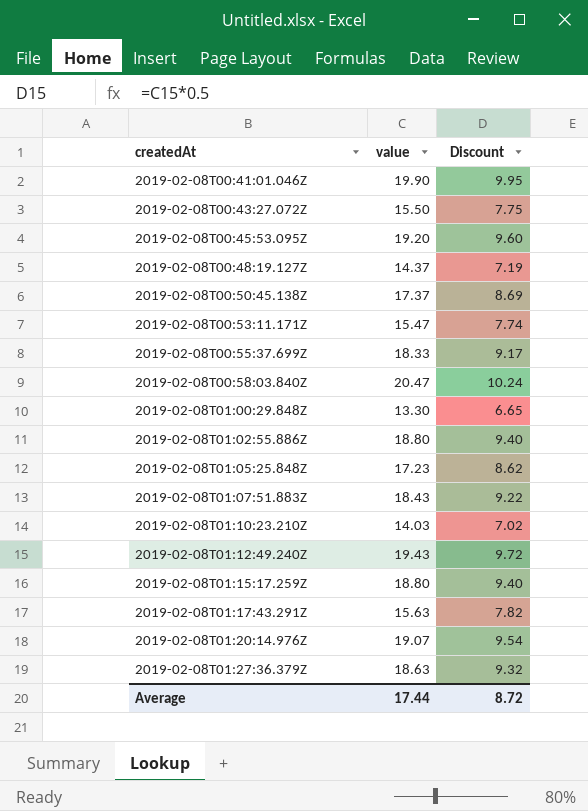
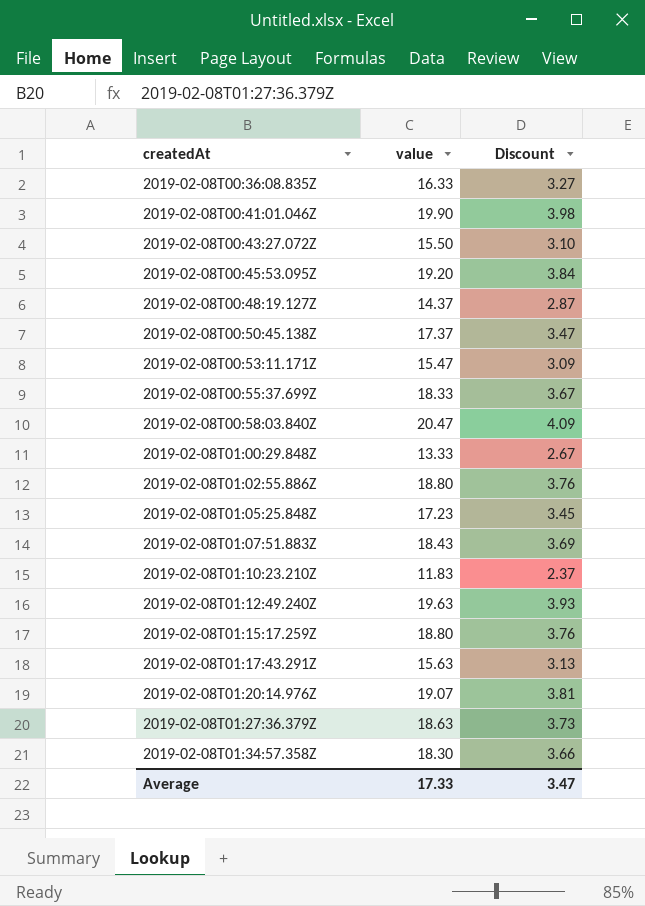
column Discount | formula: [value] * 0.5 -> [value] * 0.2
row 2019-02-08T00:36:08.835Z: none -> 16.33 | 3.27
2019-02-08T01:00:29.848Z | value: 13.30 -> 13.33
2019-02-08T01:10:23.210Z | value: 14.03 -> 11.83
2019-02-08T01:12:49.240Z | value: 19.43 -> 19.63
row 2019-02-08T01:34:57.358Z: none -> 18.30 | 3.66
Average | value: 17.44 -> 17.33
Average | Discount: 8.72 -> 3.47

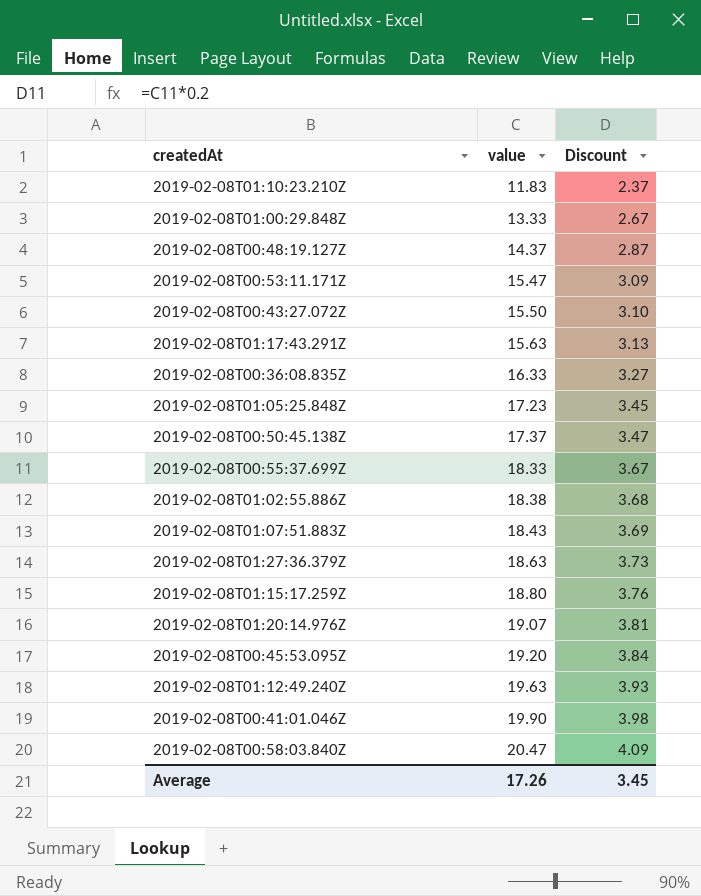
row order: createdAt ascending -> value ascending
row 2019-02-08T01:34:57.358Z: 18.30 | 3.66 -> none
2019-02-08T01:02:55.886Z | value: 18.80 -> 18.38
2019-02-08T01:02:55.886Z | Discount: 3.76 -> 3.68
Average | value: 17.33 -> 17.26
Average | Discount: 3.47 -> 3.45

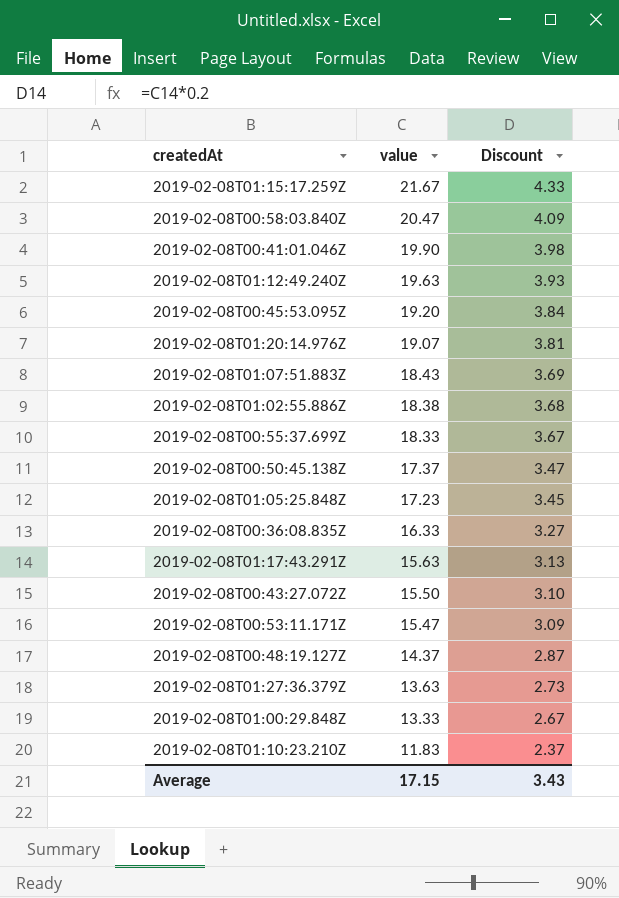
row order: value ascending -> value descending
2019-02-08T01:15:17.259Z | value: 18.80 -> 21.67
2019-02-08T01:15:17.259Z | Discount: 3.76 -> 4.33
2019-02-08T01:27:36.379Z | value: 18.63 -> 13.63
2019-02-08T01:27:36.379Z | Discount: 3.73 -> 2.73
Average | value: 17.26 -> 17.15
Average | Discount: 3.45 -> 3.43

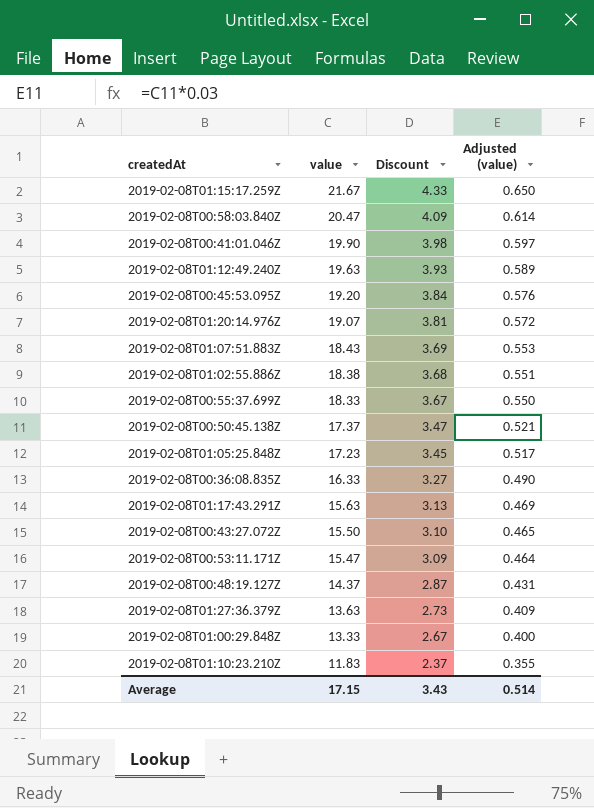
column Adjusted (value) | formula: none -> [value] * 0.03

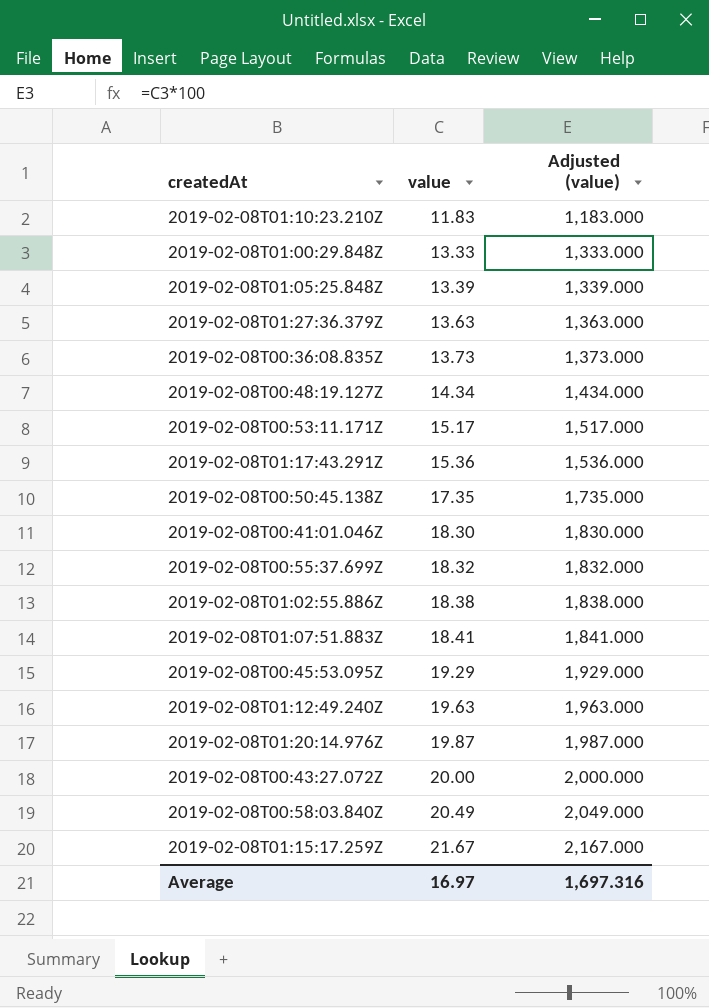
row order: value descending -> value ascending
column Discount | formula: [value] * 0.2 -> none
column Adjusted (value) | formula: [value] * 0.03 -> [value] * 100
2019-02-08T01:05:25.848Z | value: 17.23 -> 13.39
2019-02-08T00:36:08.835Z | value: 16.33 -> 13.73
2019-02-08T00:48:19.127Z | value: 14.37 -> 14.34
2019-02-08T00:53:11.171Z | value: 15.47 -> 15.17
2019-02-08T01:17:43.291Z | value: 15.63 -> 15.36
2019-02-08T00:50:45.138Z | value: 17.37 -> 17.35
2019-02-08T00:41:01.046Z | value: 19.90 -> 18.30
2019-02-08T00:55:37.699Z | value: 18.33 -> 18.32
2019-02-08T01:07:51.883Z | value: 18.43 -> 18.41
2019-02-08T00:45:53.095Z | value: 19.20 -> 19.29
2019-02-08T01:20:14.976Z | value: 19.07 -> 19.87
2019-02-08T00:43:27.072Z | value: 15.50 -> 20.00
2019-02-08T00:58:03.840Z | value: 20.47 -> 20.49
Average | value: 17.15 -> 16.97
Average | Adjusted (value): 0.514 -> 1,697.316

